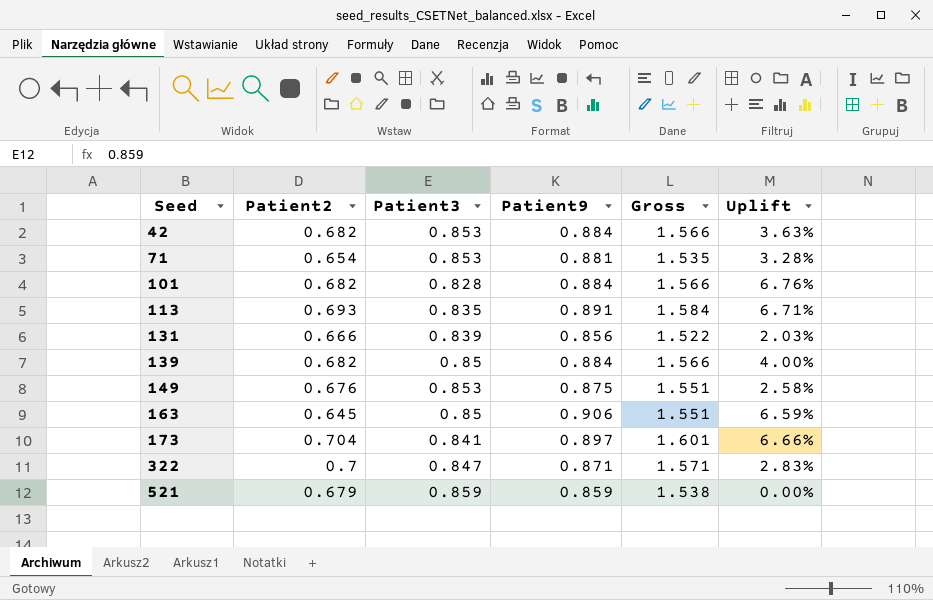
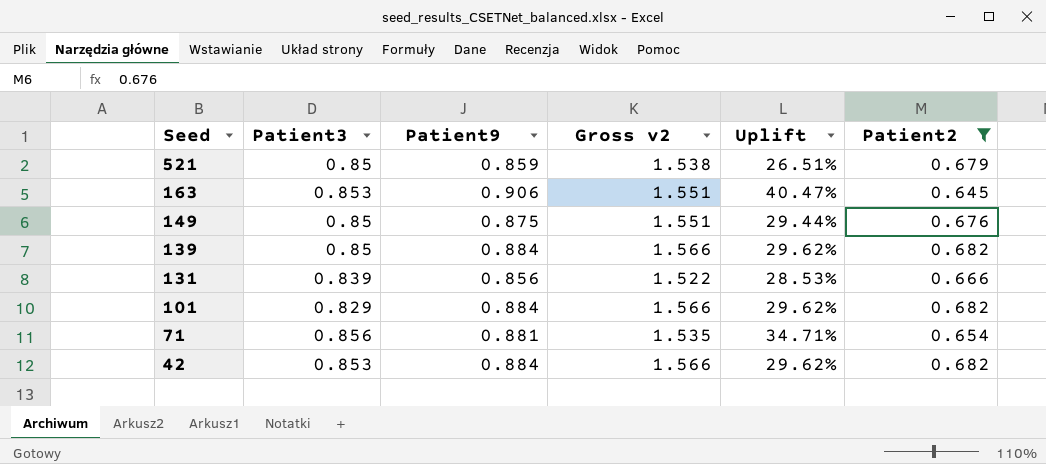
filter: none -> Patient2 <= 0.682
row order: Seed ascending -> Seed descending
column name: Gross -> Gross v2
column Uplift | formula: ([Patient9] - [Patient3]) / [Patient3] -> ([Patient9] - [Patient2]) / [Patient2]
column Patient2 | position: 2 -> 6
521 | Patient3: 0.859 -> 0.85
163 | Patient3: 0.85 -> 0.853
149 | Patient3: 0.853 -> 0.85
101 | Patient3: 0.828 -> 0.829
71 | Patient3: 0.853 -> 0.856

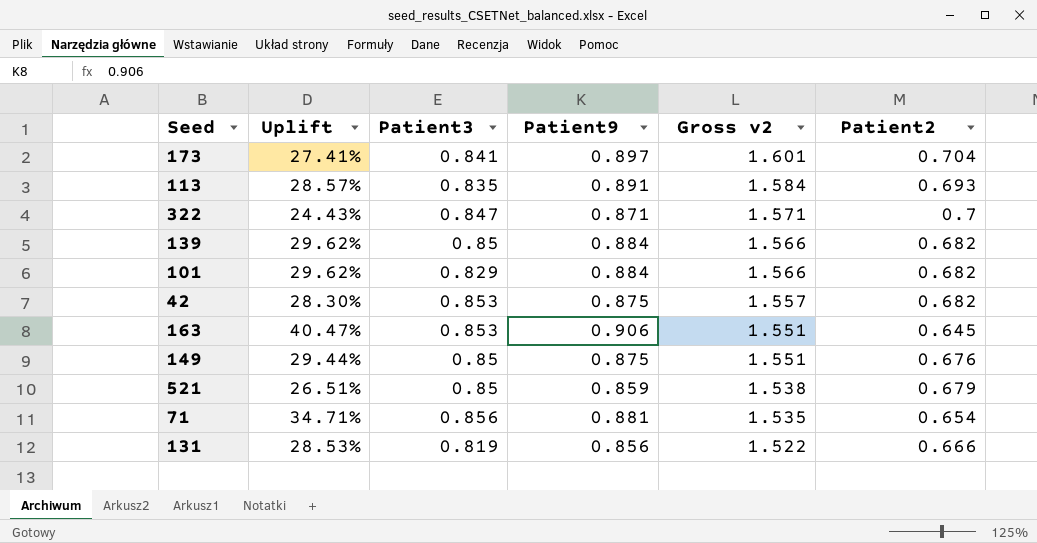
filter: Patient2 <= 0.682 -> none
row order: Seed descending -> Gross v2 descending
column Uplift | position: 5 -> 2
42 | Uplift: 29.62% -> 28.30%
42 | Patient9: 0.884 -> 0.875
42 | Gross v2: 1.566 -> 1.557
131 | Patient3: 0.839 -> 0.819

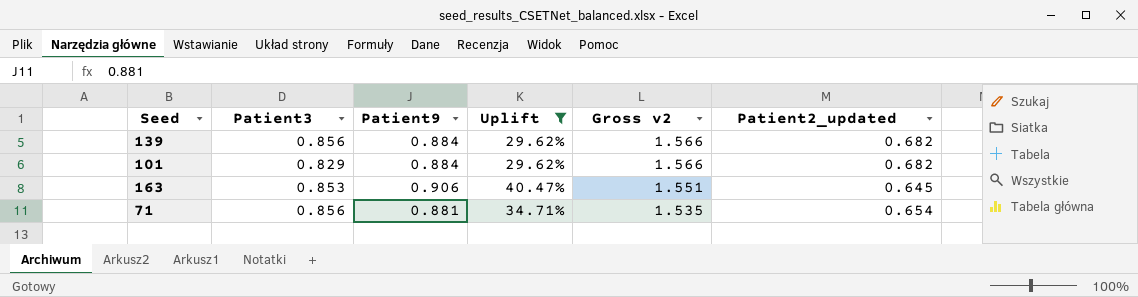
filter: none -> Uplift >= 29.62%
column Uplift | position: 2 -> 4
column name: Patient2 -> Patient2_updated
139 | Patient3: 0.85 -> 0.856

